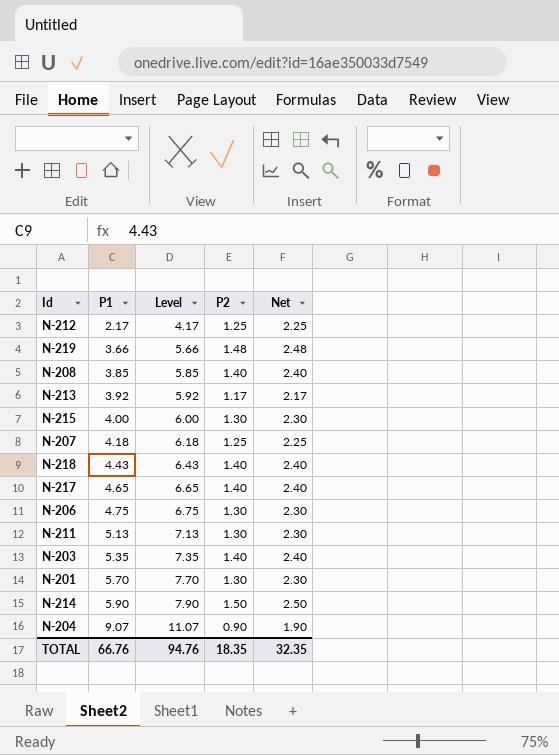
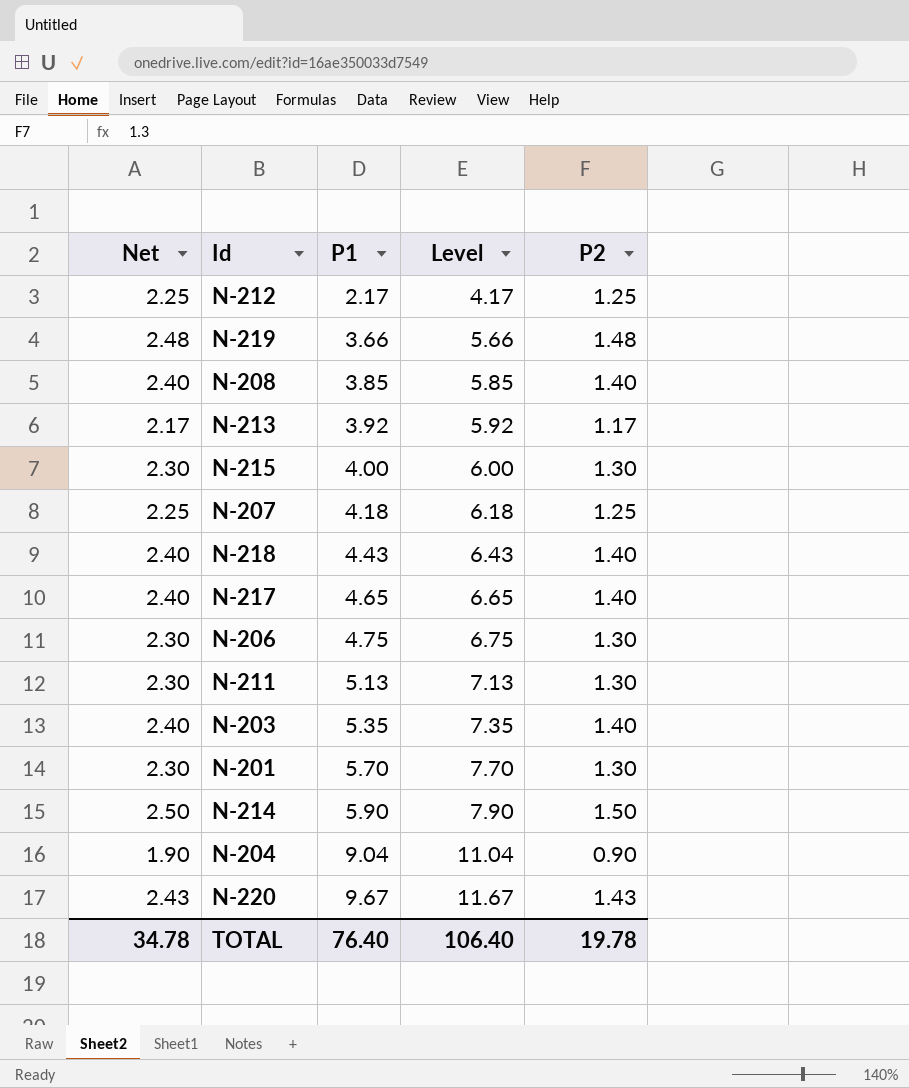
column Net | position: 5 -> 1
N-204 | P1: 9.07 -> 9.04
N-204 | Level: 11.07 -> 11.04
row N-220: none -> 2.43 | 9.67 | 11.67 | 1.43
TOTAL | Net: 32.35 -> 34.78
TOTAL | P1: 66.76 -> 76.40
TOTAL | Level: 94.76 -> 106.40
TOTAL | P2: 18.35 -> 19.78

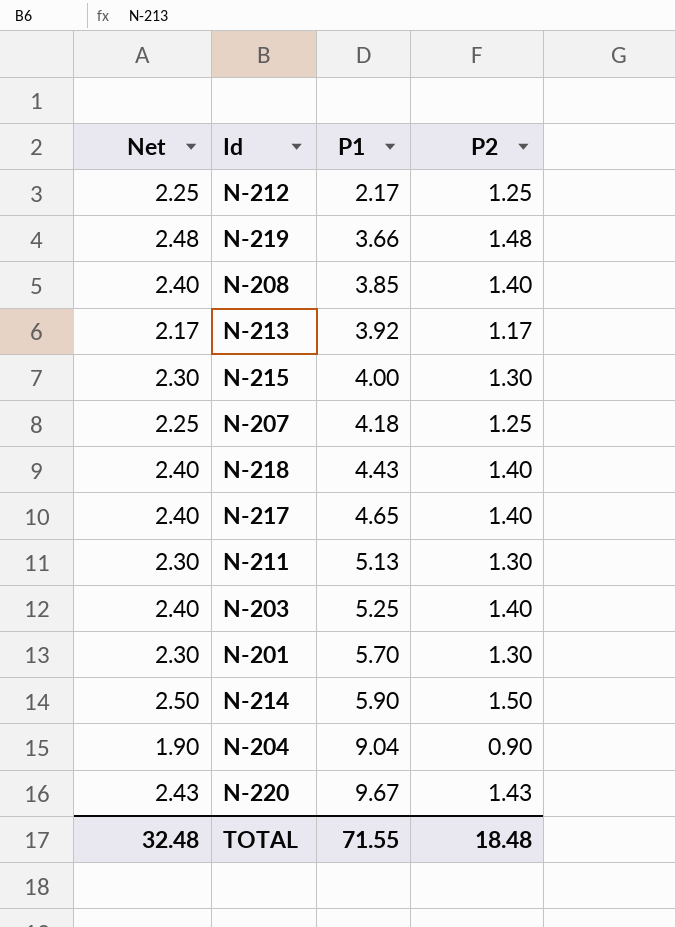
column Level | formula: [P1] + 2 -> none
row N-206: 2.30 | 4.75 | 6.75 | 1.30 -> none
N-203 | P1: 5.35 -> 5.25
TOTAL | Net: 34.78 -> 32.48
TOTAL | P1: 76.40 -> 71.55
TOTAL | P2: 19.78 -> 18.48

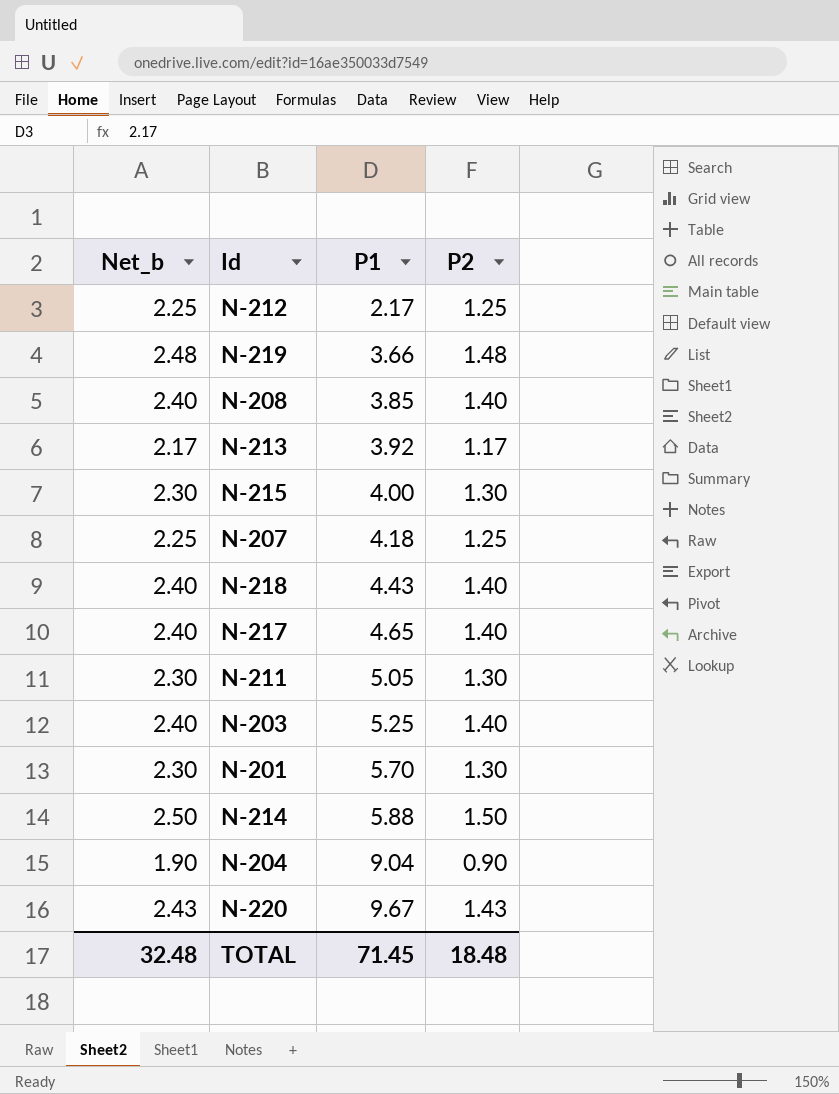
column name: Net -> Net_b
N-211 | P1: 5.13 -> 5.05
N-214 | P1: 5.90 -> 5.88
TOTAL | P1: 71.55 -> 71.45

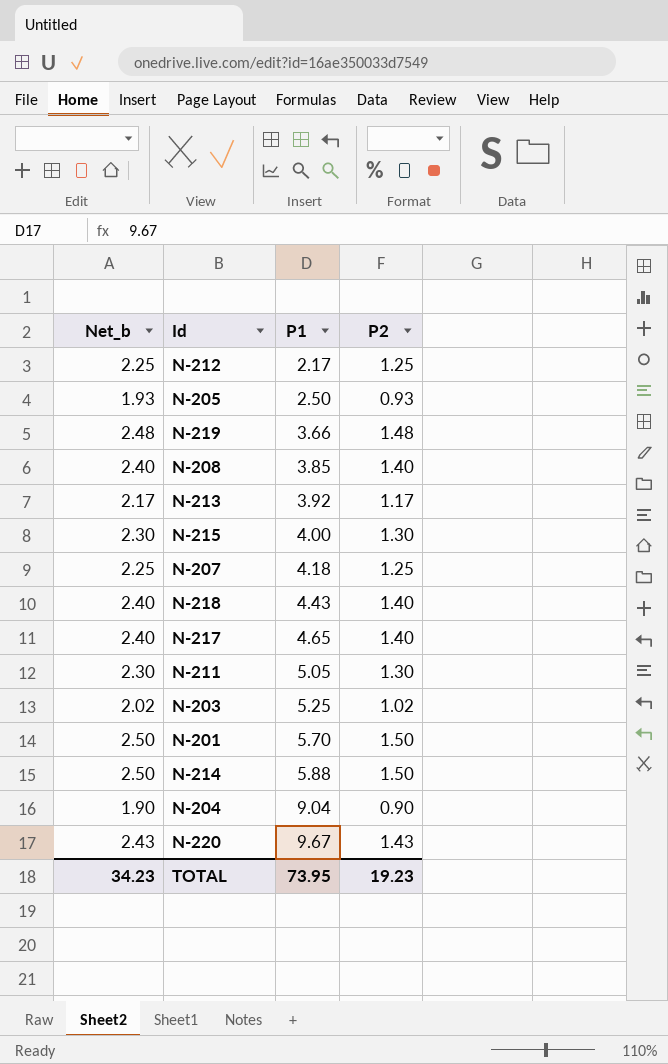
row N-205: none -> 1.93 | 2.50 | 0.93
N-203 | Net_b: 2.40 -> 2.02
N-203 | P2: 1.40 -> 1.02
N-201 | Net_b: 2.30 -> 2.50
N-201 | P2: 1.30 -> 1.50
TOTAL | Net_b: 32.48 -> 34.23
TOTAL | P1: 71.45 -> 73.95
TOTAL | P2: 18.48 -> 19.23

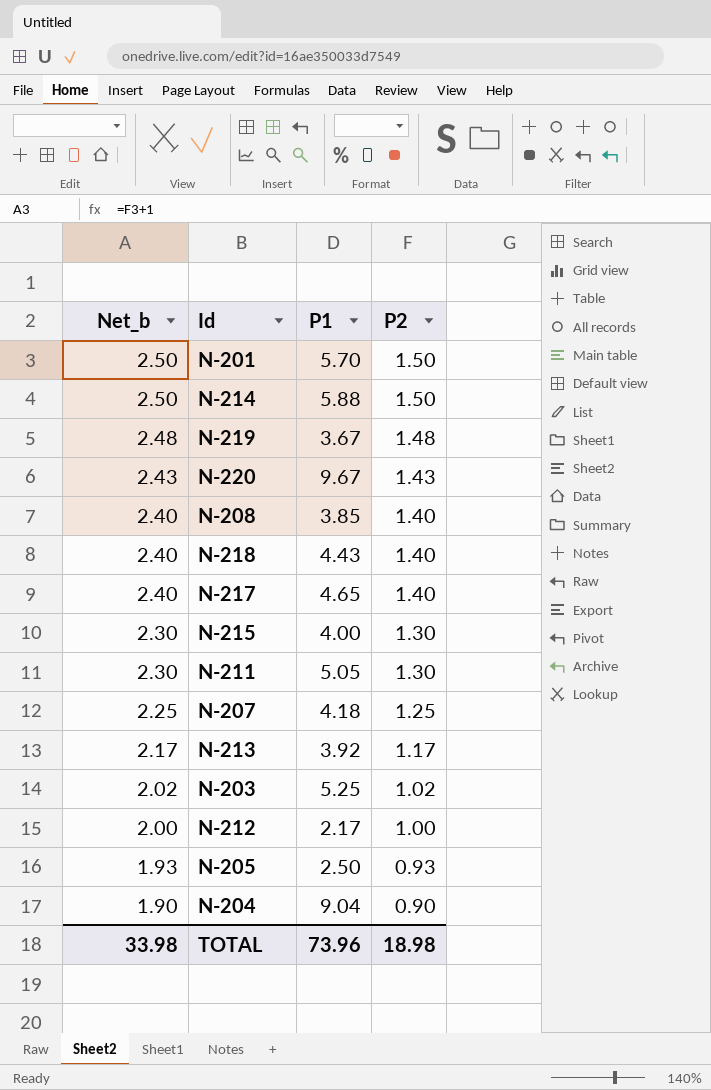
row order: P1 ascending -> Net_b descending
N-219 | P1: 3.66 -> 3.67
N-212 | Net_b: 2.25 -> 2.00
N-212 | P2: 1.25 -> 1.00
TOTAL | Net_b: 34.23 -> 33.98
TOTAL | P1: 73.95 -> 73.96
TOTAL | P2: 19.23 -> 18.98

